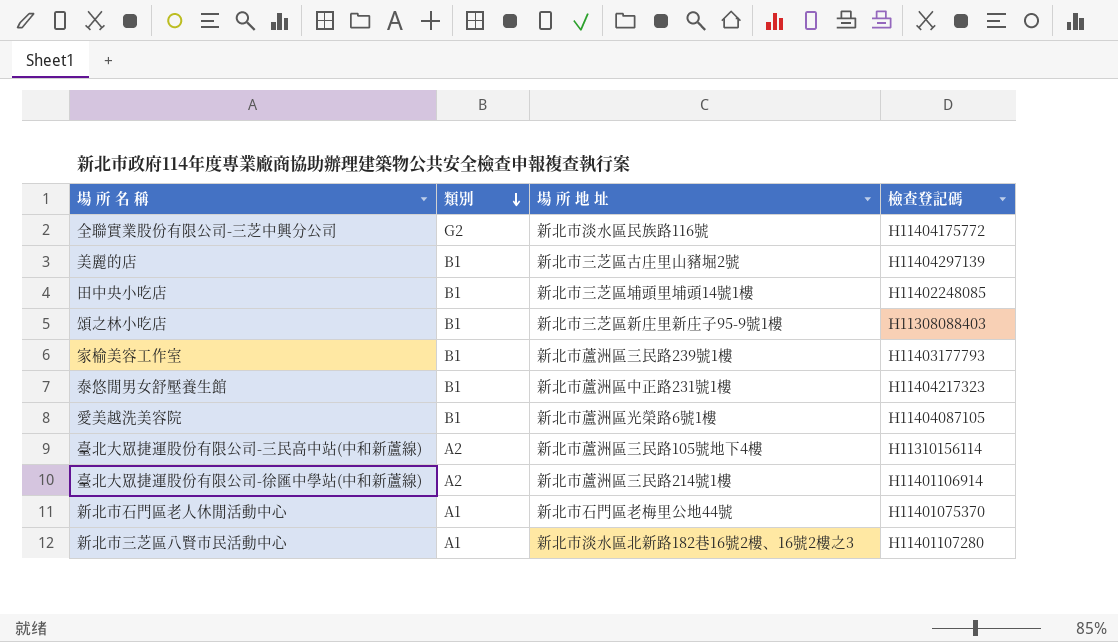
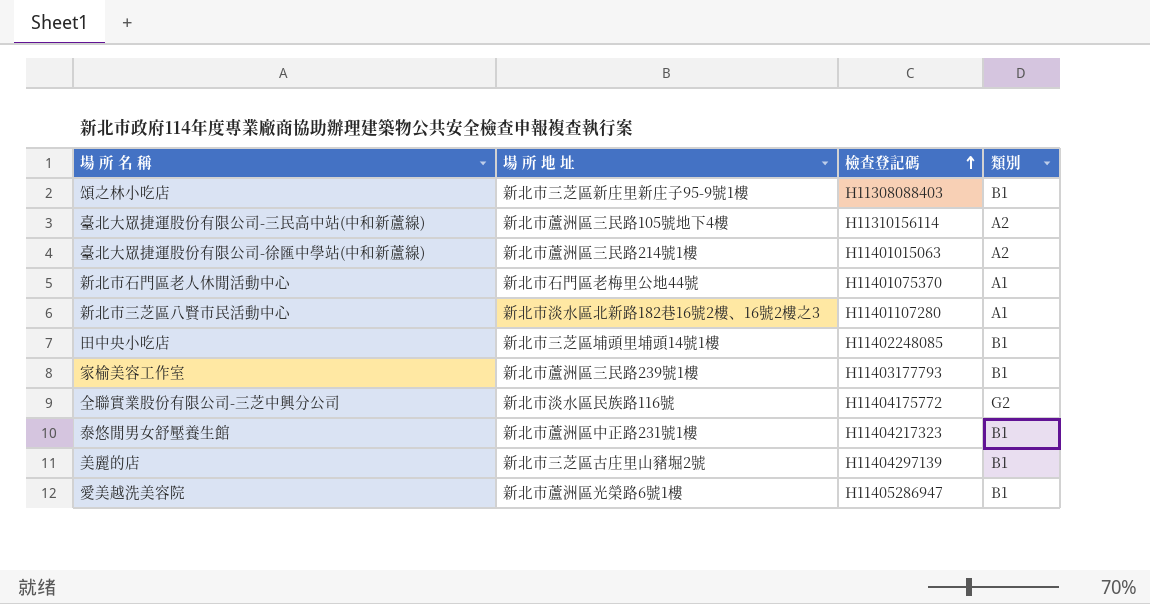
row order: 類別 descending -> 檢查登記碼 ascending
column 類別 | position: 2 -> 4
臺北大眾捷運股份有限公司-徐匯中學站(中和新蘆線) | 檢查登記碼: H11401106914 -> H11401015063
愛美越洗美容院 | 檢查登記碼: H11404087105 -> H11405286947

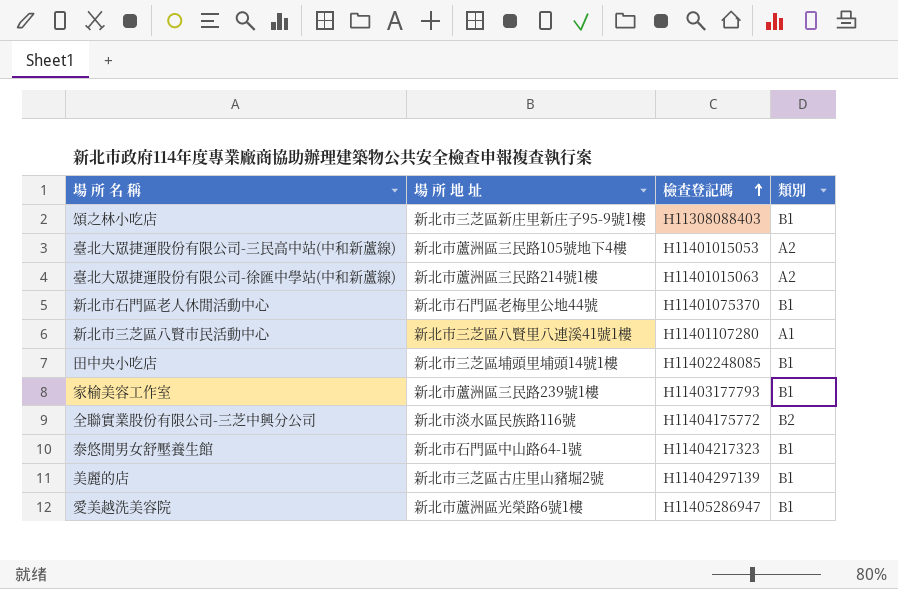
臺北大眾捷運股份有限公司-三民高中站(中和新蘆線) | 檢查登記碼: H11310156114 -> H11401015053
新北市石門區老人休閒活動中心 | 類別: A1 -> B1
新北市三芝區八賢市民活動中心 | 場 所 地 址: 新北市淡水區北新路182巷16號2樓、16號2樓之3 -> 新北市三芝區八賢里八連溪41號1樓
全聯實業股份有限公司-三芝中興分公司 | 類別: G2 -> B2
泰悠閒男女舒壓養生館 | 場 所 地 址: 新北市蘆洲區中正路231號1樓 -> 新北市石門區中山路64-1號

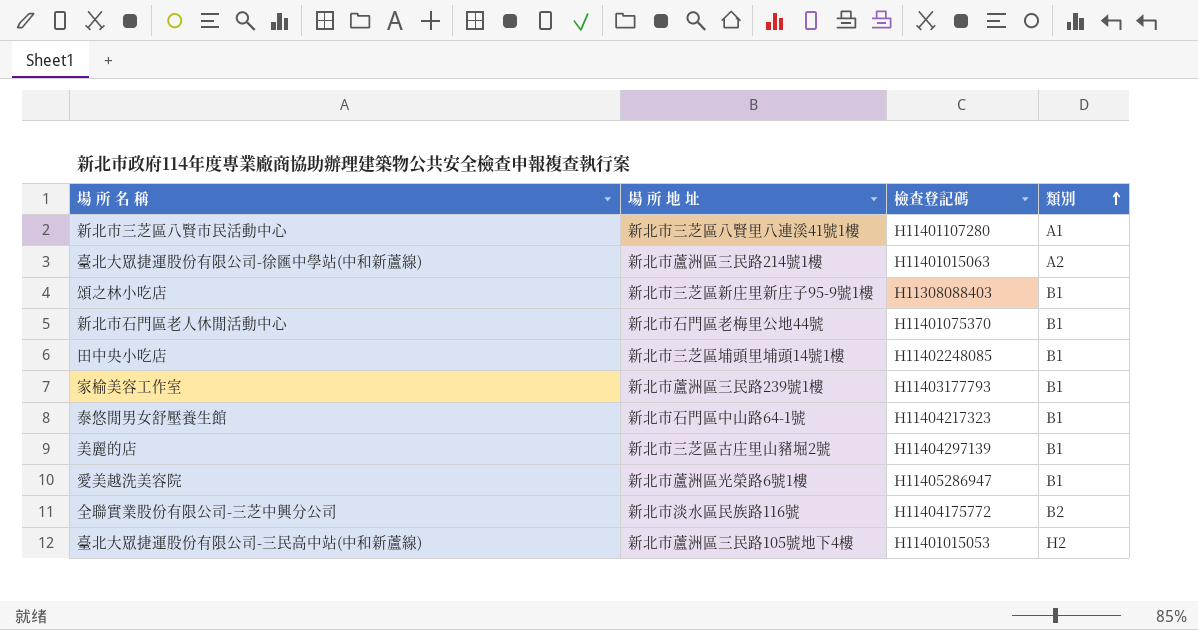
row order: 檢查登記碼 ascending -> 類別 ascending
臺北大眾捷運股份有限公司-三民高中站(中和新蘆線) | 類別: A2 -> H2

